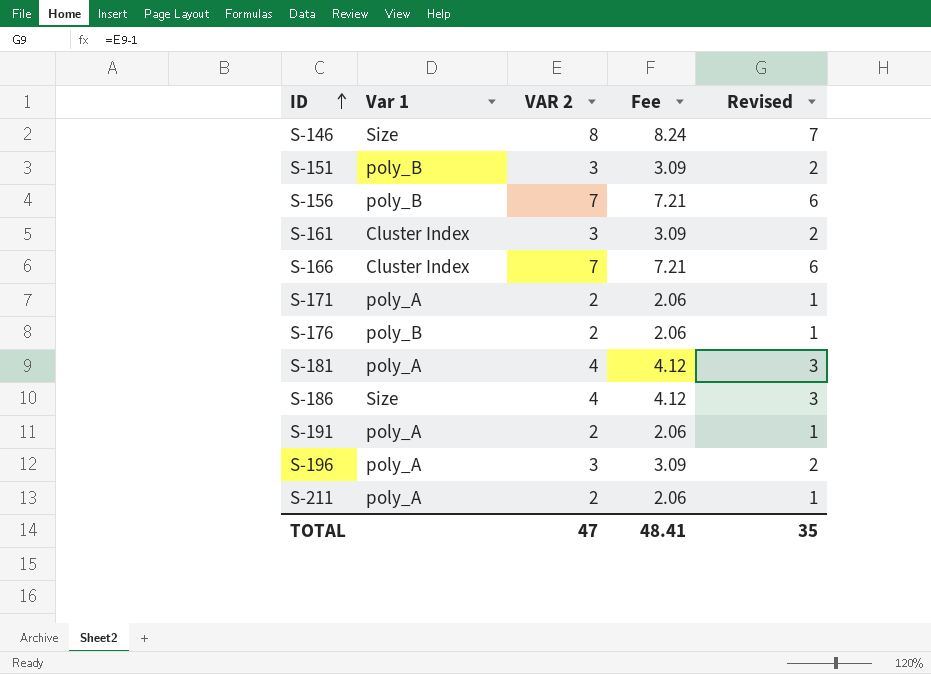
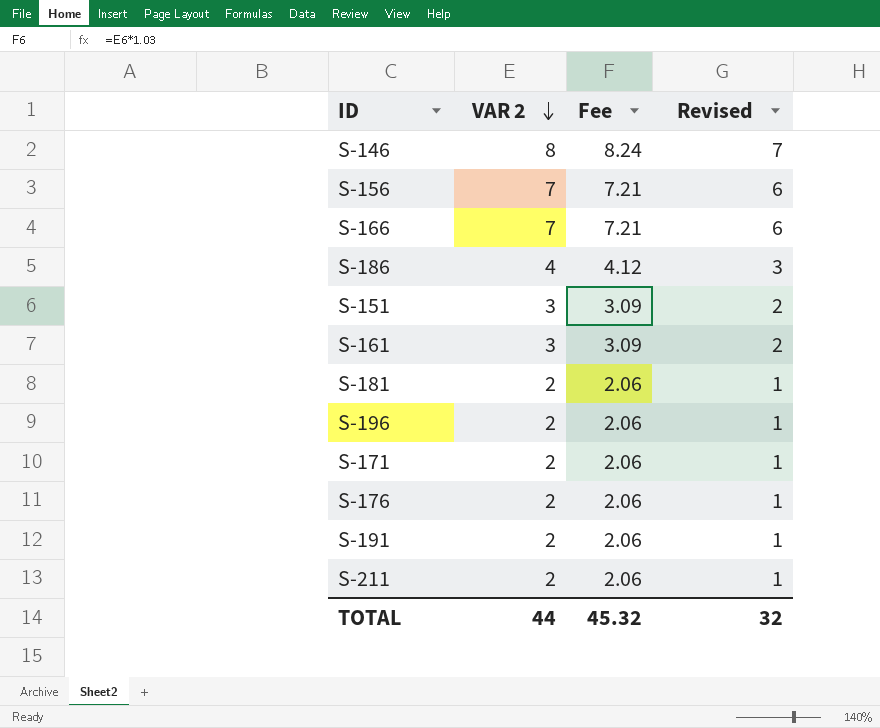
row order: ID ascending -> VAR 2 descending
column Var 1 | position: 2 -> none
S-181 | VAR 2: 4 -> 2
S-181 | Fee: 4.12 -> 2.06
S-181 | Revised: 3 -> 1
S-196 | VAR 2: 3 -> 2
S-196 | Fee: 3.09 -> 2.06
S-196 | Revised: 2 -> 1
TOTAL | VAR 2: 47 -> 44
TOTAL | Fee: 48.41 -> 45.32
TOTAL | Revised: 35 -> 32

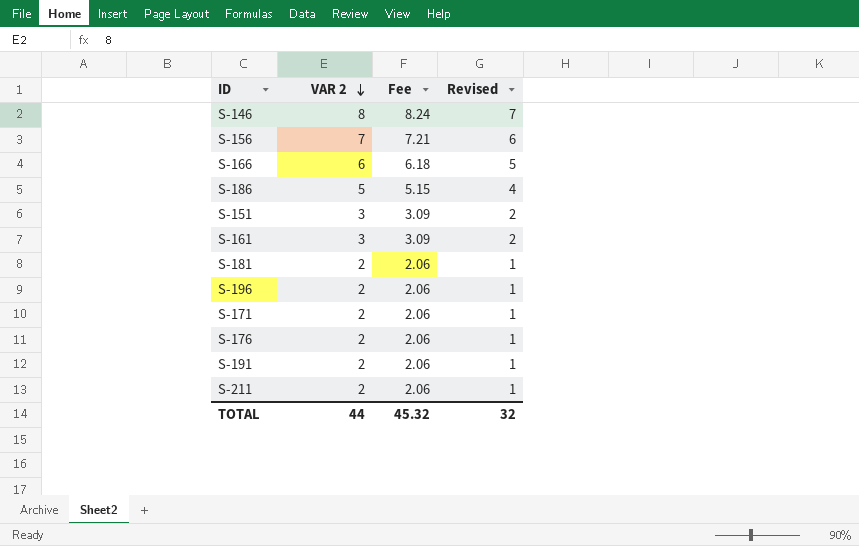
S-166 | VAR 2: 7 -> 6
S-166 | Fee: 7.21 -> 6.18
S-166 | Revised: 6 -> 5
S-186 | VAR 2: 4 -> 5
S-186 | Fee: 4.12 -> 5.15
S-186 | Revised: 3 -> 4

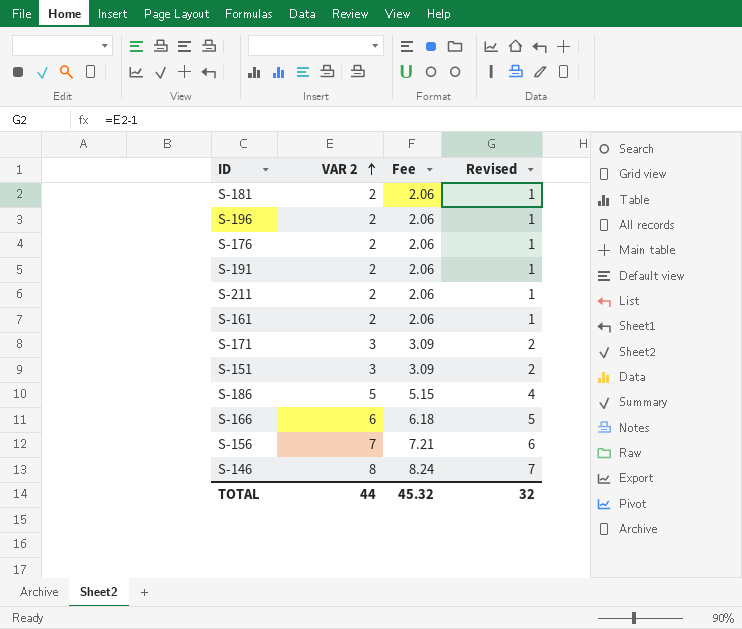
row order: VAR 2 descending -> VAR 2 ascending
S-161 | VAR 2: 3 -> 2
S-161 | Fee: 3.09 -> 2.06
S-161 | Revised: 2 -> 1
S-171 | VAR 2: 2 -> 3
S-171 | Fee: 2.06 -> 3.09
S-171 | Revised: 1 -> 2

